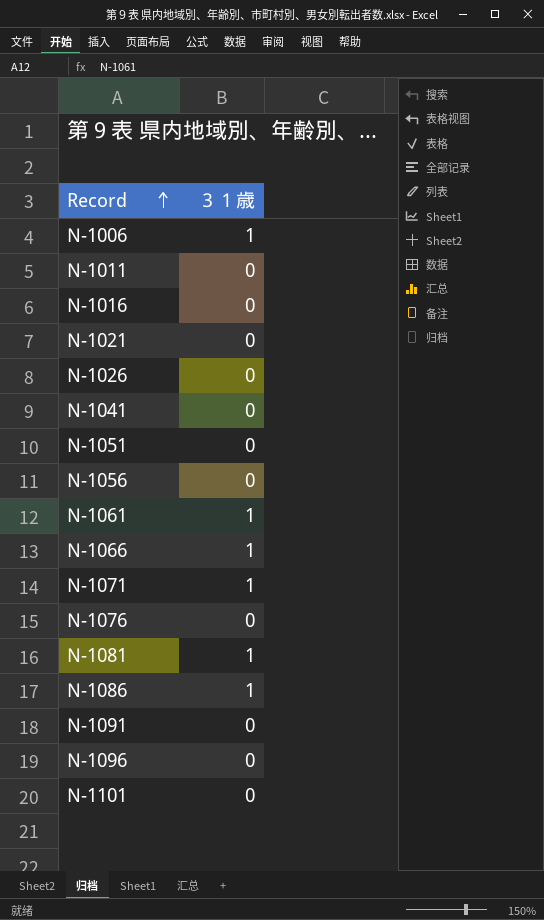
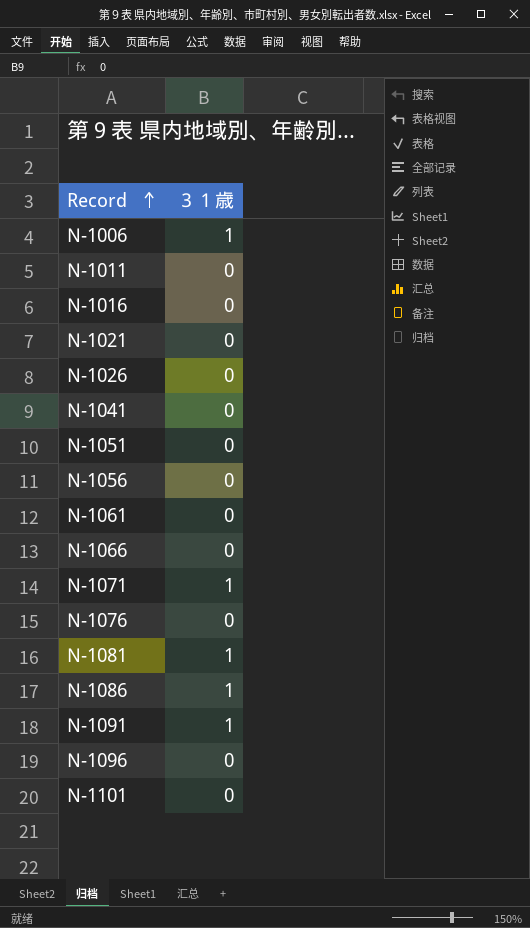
N-1061 | ３１歳: 1 -> 0
N-1066 | ３１歳: 1 -> 0
N-1091 | ３１歳: 0 -> 1

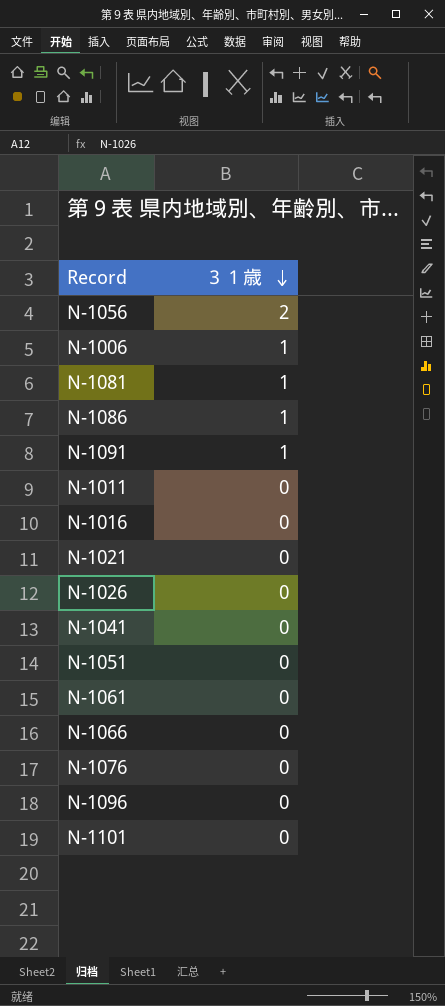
row order: Record ascending -> ３１歳 descending
row N-1071: 1 -> none
N-1056 | ３１歳: 0 -> 2

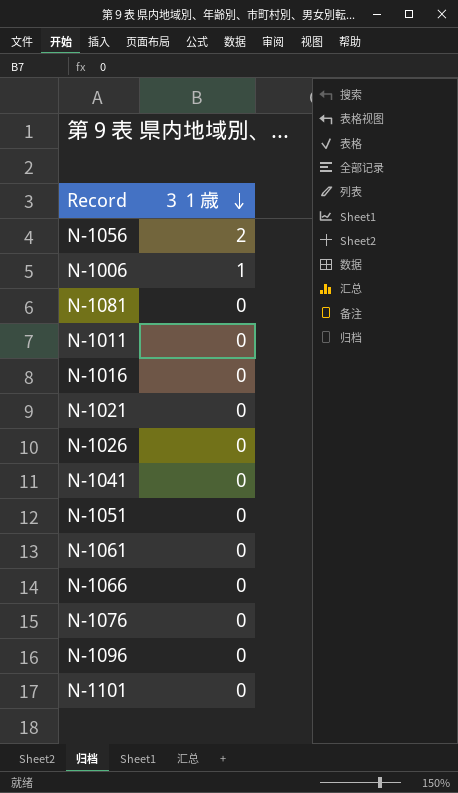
row N-1086: 1 -> none
row N-1091: 1 -> none
N-1081 | ３１歳: 1 -> 0

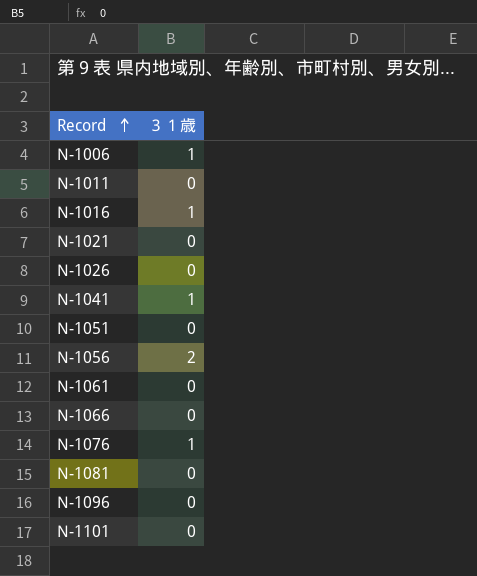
row order: ３１歳 descending -> Record ascending
N-1016 | ３１歳: 0 -> 1
N-1041 | ３１歳: 0 -> 1
N-1076 | ３１歳: 0 -> 1

